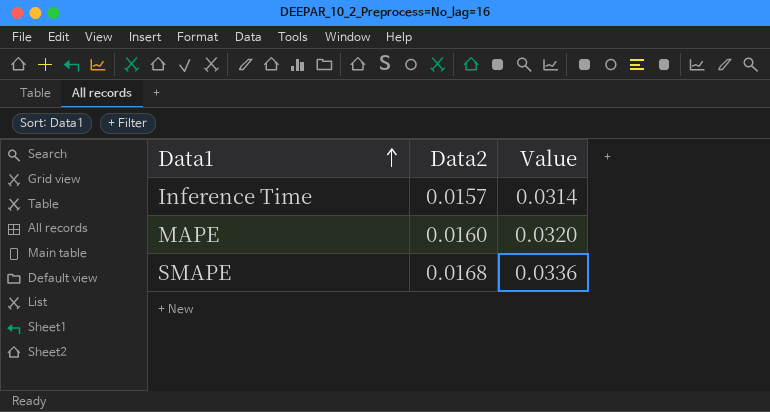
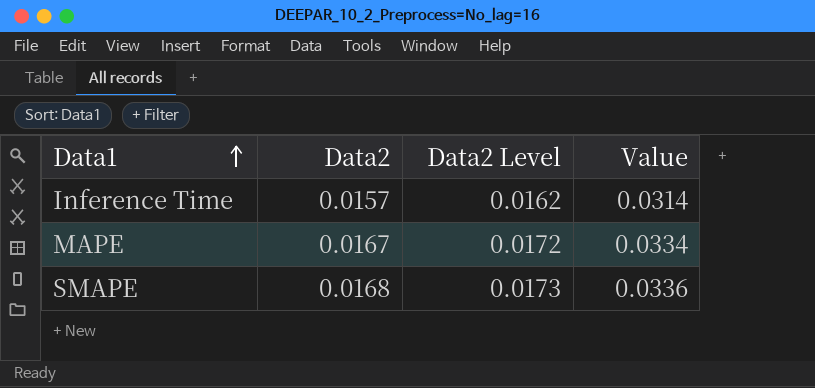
column Data2 Level | formula: none -> [Data2] * 1.03
MAPE | Data2: 0.0160 -> 0.0167
MAPE | Value: 0.0320 -> 0.0334

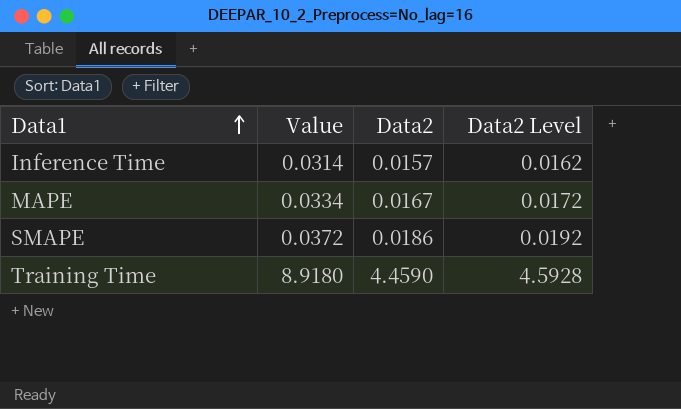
column Value | position: 4 -> 2
SMAPE | Value: 0.0336 -> 0.0372
SMAPE | Data2: 0.0168 -> 0.0186
SMAPE | Data2 Level: 0.0173 -> 0.0192
row Training Time: none -> 8.9180 | 4.4590 | 4.5928

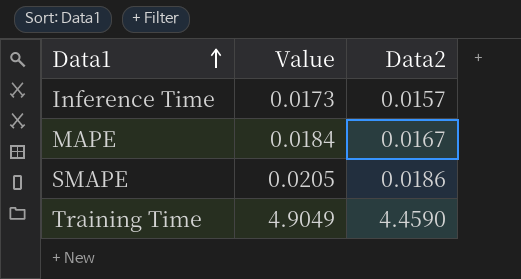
column Data2 Level | formula: [Data2] * 1.03 -> none
column Value | formula: [Data2] * 2 -> [Data2] * 1.1

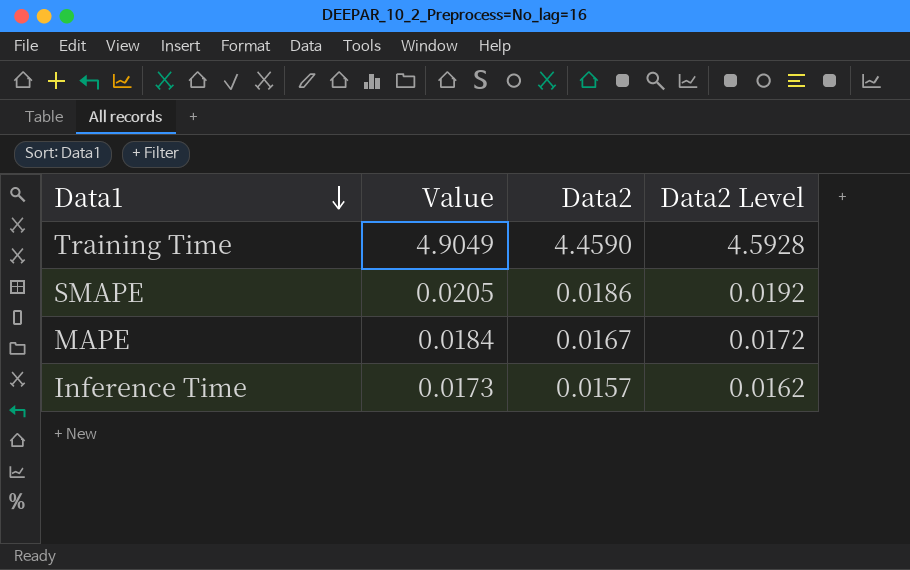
row order: Data1 ascending -> Data1 descending
column Data2 Level | formula: none -> [Data2] * 1.03

